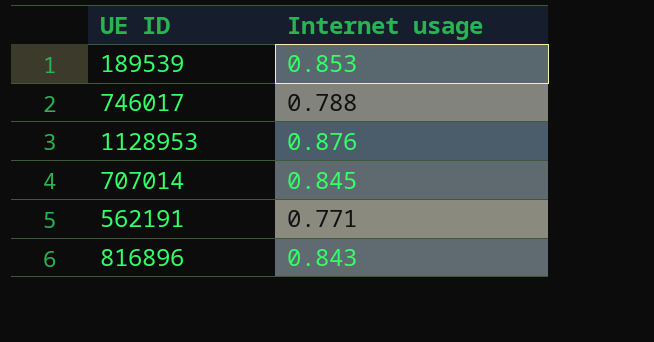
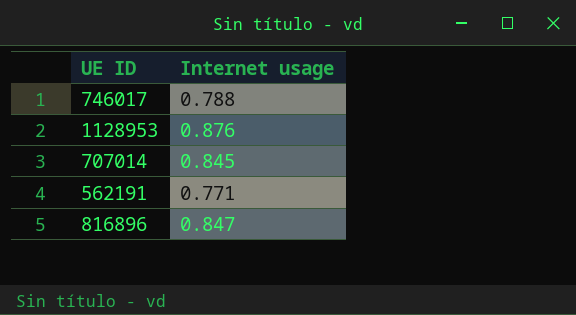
row 189539: 0.853 -> none
816896 | Internet usage: 0.843 -> 0.847

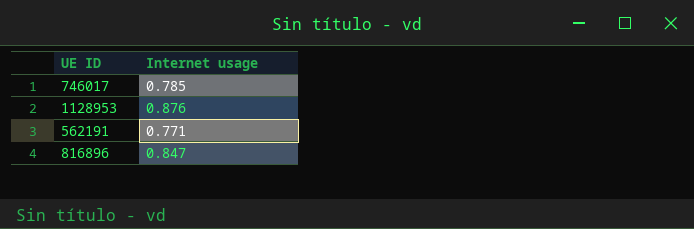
row 707014: 0.845 -> none
746017 | Internet usage: 0.788 -> 0.785

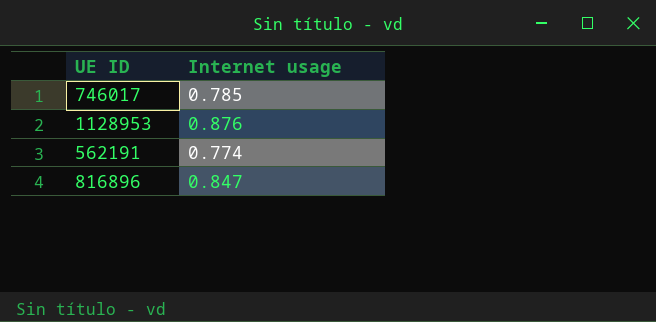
562191 | Internet usage: 0.771 -> 0.774

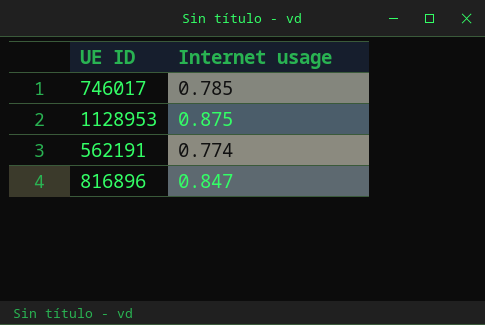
1128953 | Internet usage: 0.876 -> 0.875

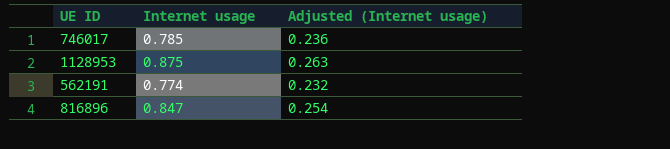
column Adjusted (Internet usage) | formula: none -> [Internet usage] * 0.3

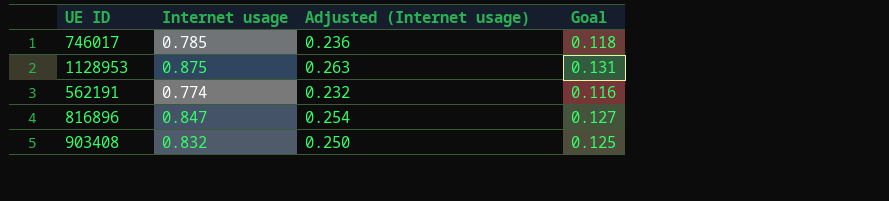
column Goal | formula: none -> [Internet usage] * 0.15
row 903408: none -> 0.832 | 0.250 | 0.125

